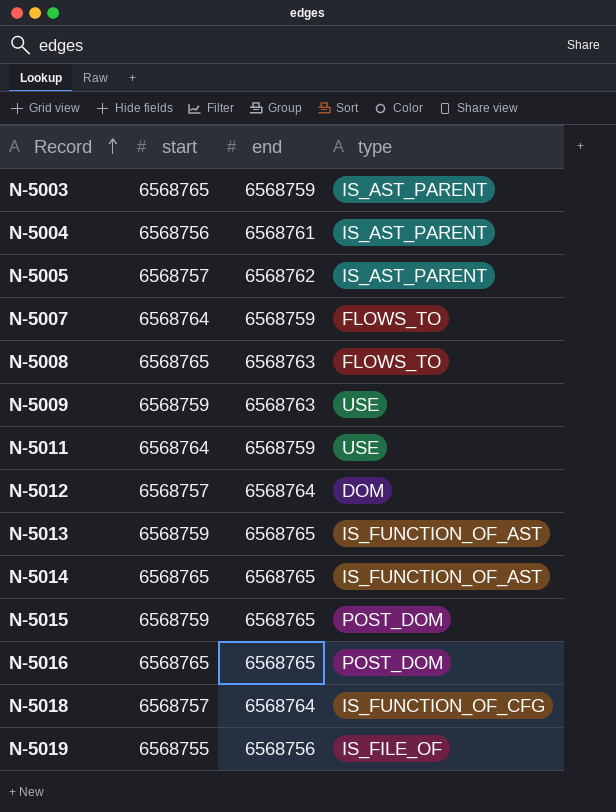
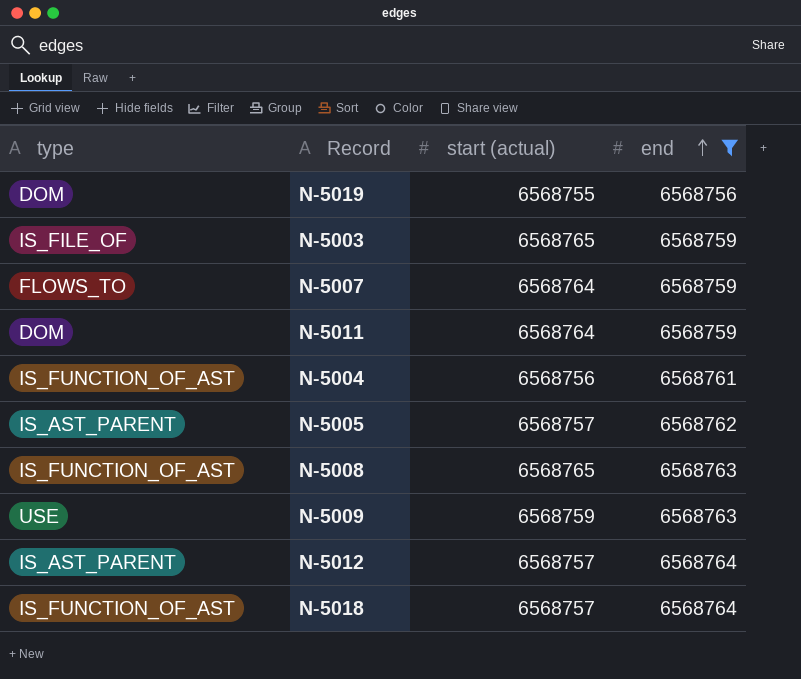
filter: none -> end != 6568765
row order: Record ascending -> end ascending
column type | position: 4 -> 1
column name: start -> start (actual)
N-5019 | type: IS_FILE_OF -> DOM
N-5003 | type: IS_AST_PARENT -> IS_FILE_OF
N-5011 | type: USE -> DOM
N-5004 | type: IS_AST_PARENT -> IS_FUNCTION_OF_AST
N-5008 | type: FLOWS_TO -> IS_FUNCTION_OF_AST
N-5012 | type: DOM -> IS_AST_PARENT
N-5018 | type: IS_FUNCTION_OF_CFG -> IS_FUNCTION_OF_AST

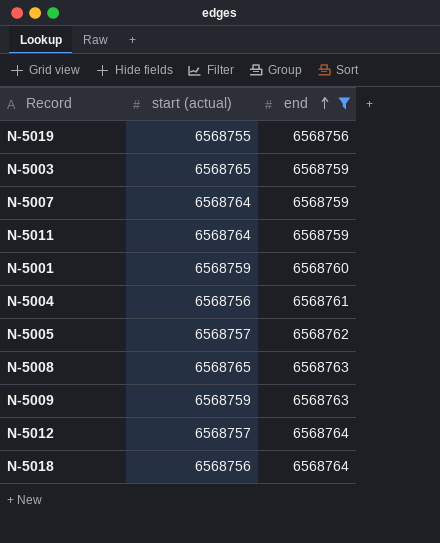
column type | position: 1 -> none
row N-5001: none -> 6568759 | 6568760
N-5018 | start (actual): 6568757 -> 6568756

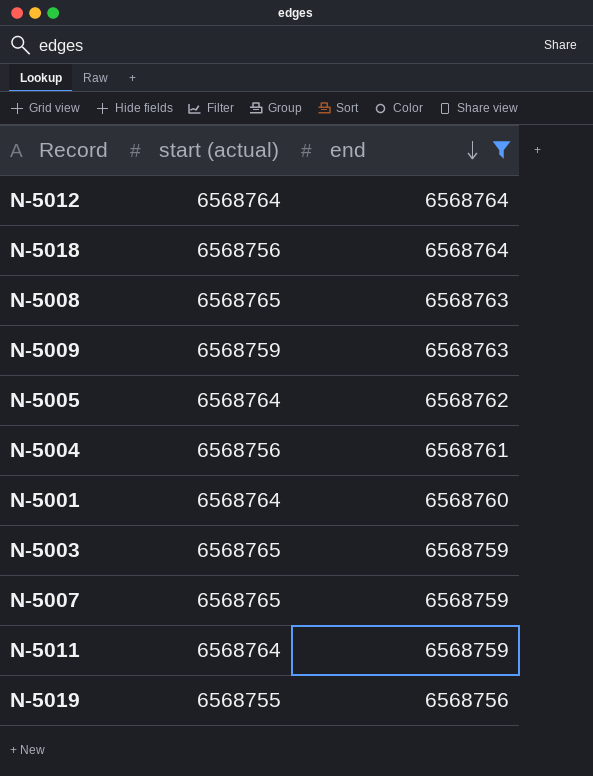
row order: end ascending -> end descending
N-5012 | start (actual): 6568757 -> 6568764
N-5005 | start (actual): 6568757 -> 6568764
N-5001 | start (actual): 6568759 -> 6568764
N-5007 | start (actual): 6568764 -> 6568765

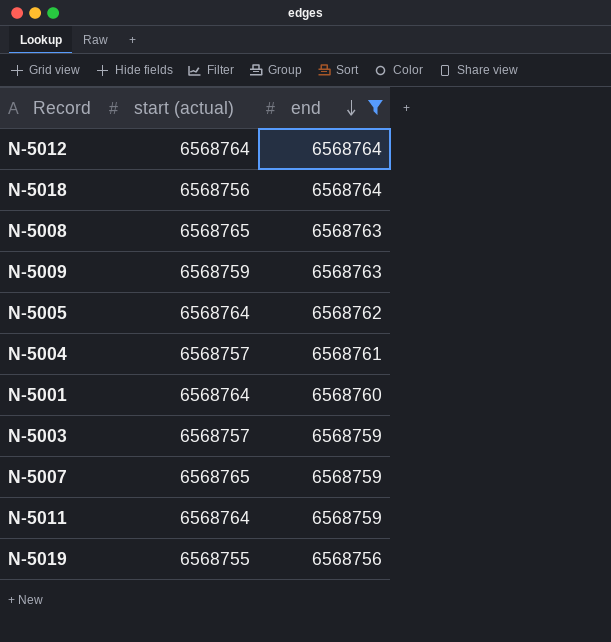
N-5004 | start (actual): 6568756 -> 6568757
N-5003 | start (actual): 6568765 -> 6568757

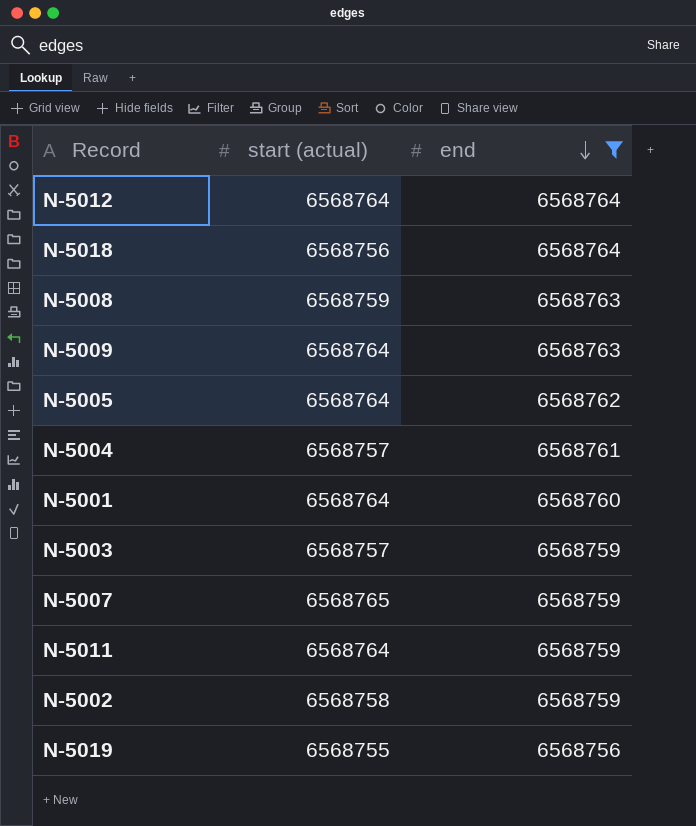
N-5008 | start (actual): 6568765 -> 6568759
N-5009 | start (actual): 6568759 -> 6568764
row N-5002: none -> 6568758 | 6568759

